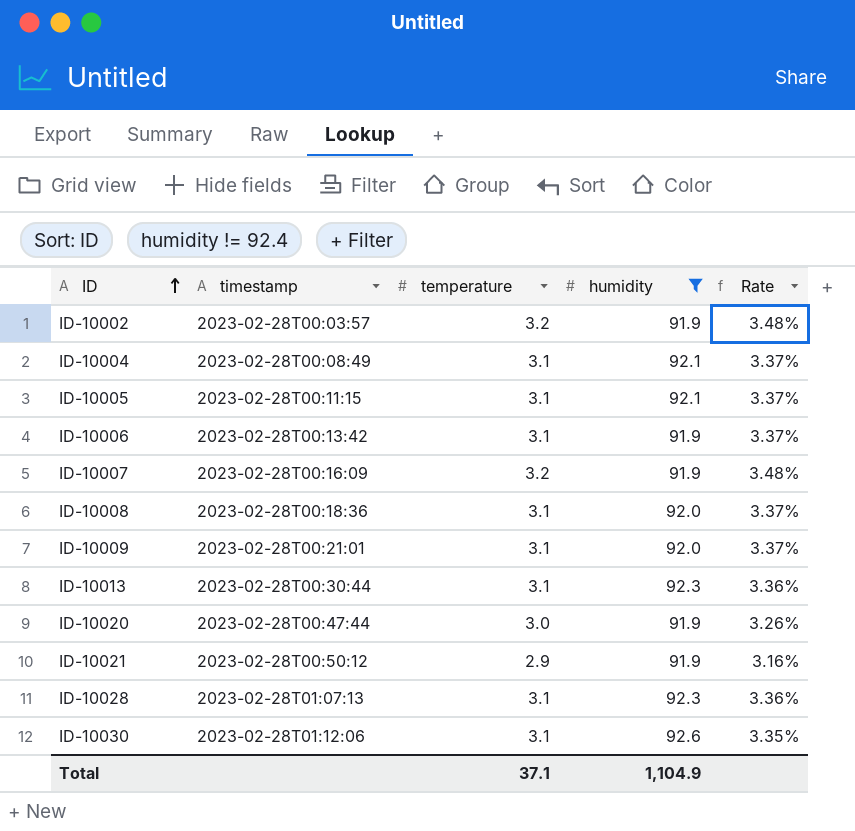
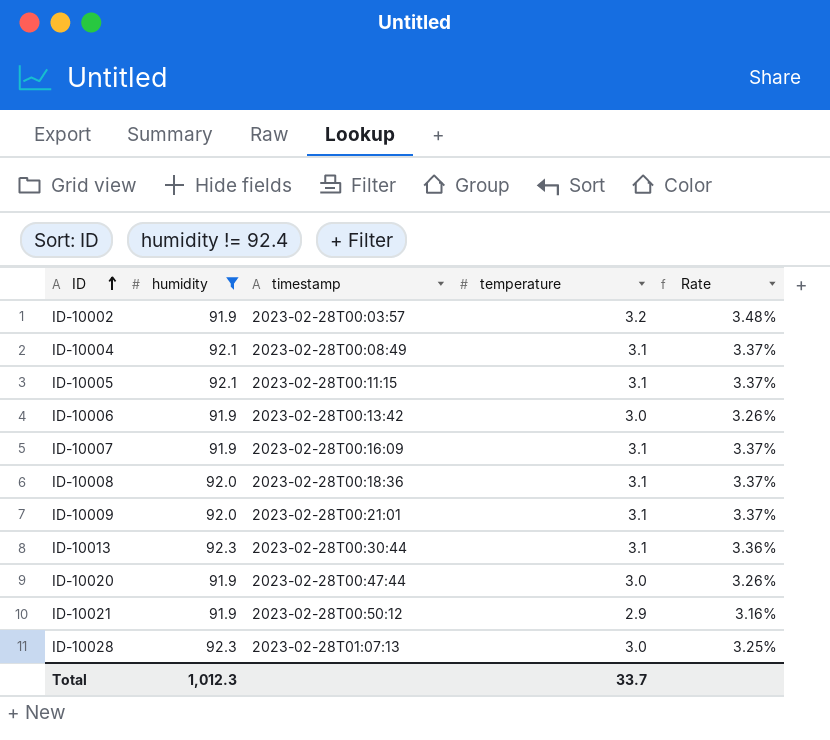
column humidity | position: 4 -> 2
row ID-10030: 2023-02-28T01:12:06 | 3.1 | 92.6 | 3.35% -> none
ID-10006 | temperature: 3.1 -> 3.0
ID-10006 | Rate: 3.37% -> 3.26%
ID-10007 | temperature: 3.2 -> 3.1
ID-10007 | Rate: 3.48% -> 3.37%
ID-10028 | temperature: 3.1 -> 3.0
ID-10028 | Rate: 3.36% -> 3.25%
Total | humidity: 1,104.9 -> 1,012.3
Total | temperature: 37.1 -> 33.7

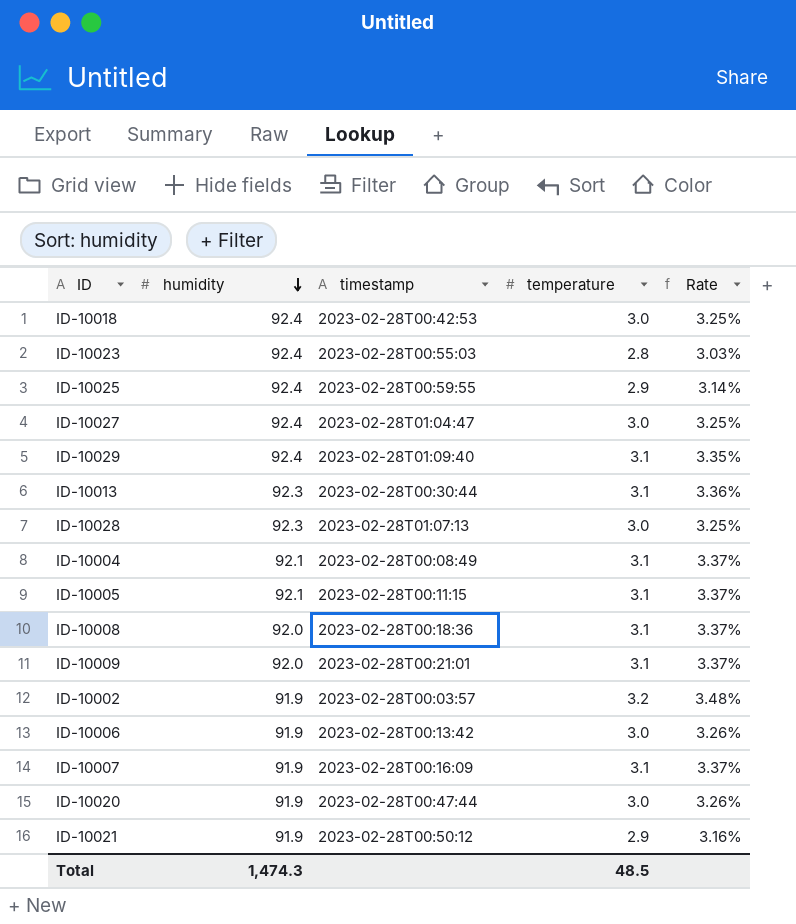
filter: humidity != 92.4 -> none
row order: ID ascending -> humidity descending
Total | humidity: 1,012.3 -> 1,474.3
Total | temperature: 33.7 -> 48.5

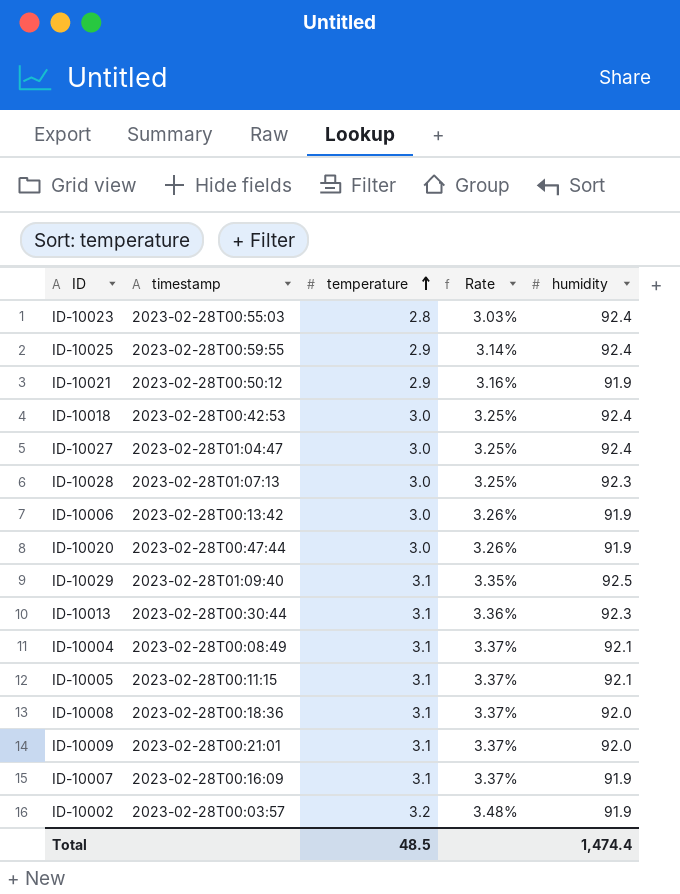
row order: humidity descending -> temperature ascending
column humidity | position: 2 -> 5
ID-10029 | humidity: 92.4 -> 92.5
Total | humidity: 1,474.3 -> 1,474.4

